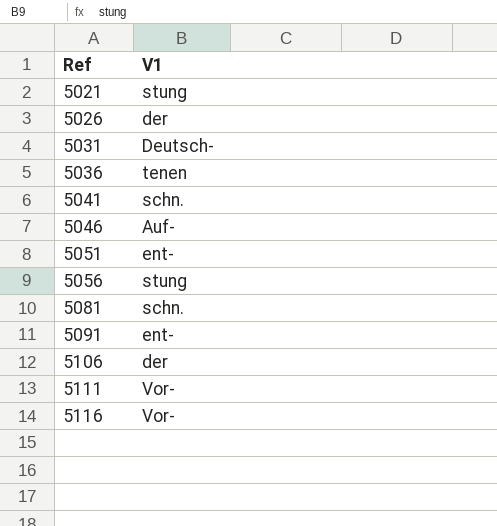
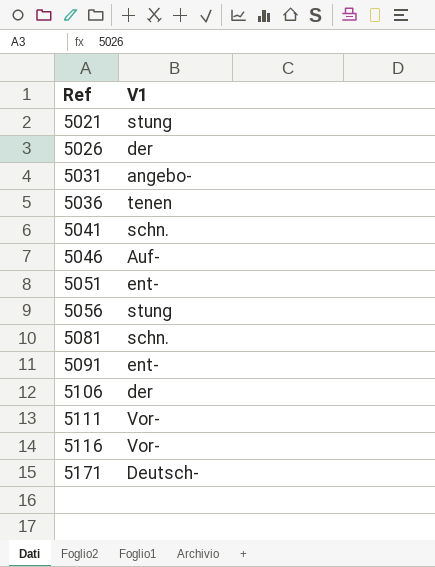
5031 | V1: Deutsch- -> angebo-
row 5171: none -> Deutsch-

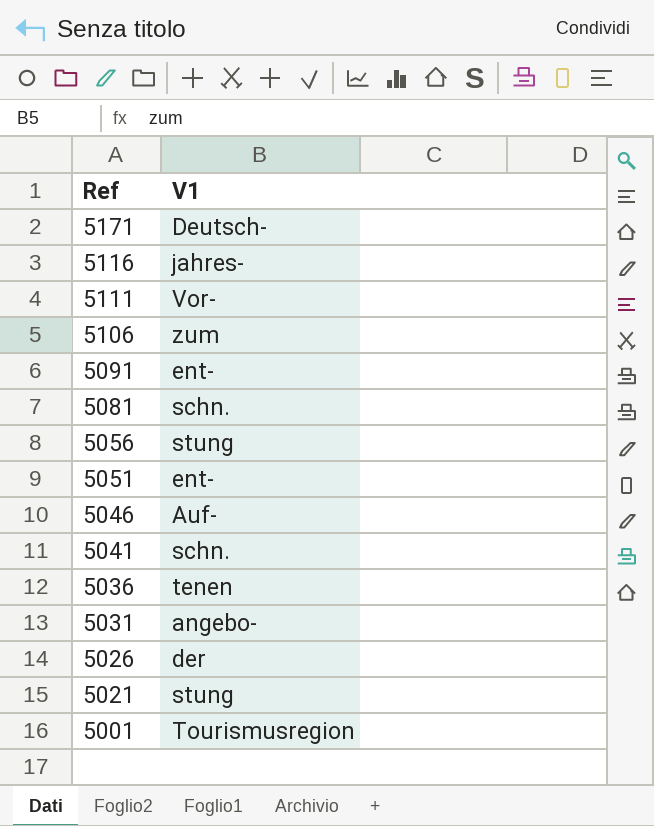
row order: Ref ascending -> Ref descending
5116 | V1: Vor- -> jahres-
5106 | V1: der -> zum
row 5001: none -> Tourismusregion

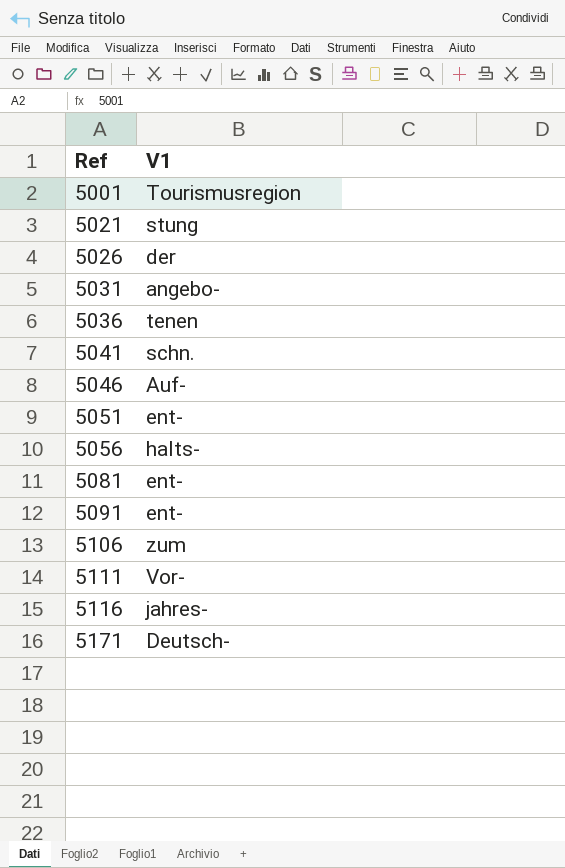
row order: Ref descending -> Ref ascending
5056 | V1: stung -> halts-
5081 | V1: schn. -> ent-

